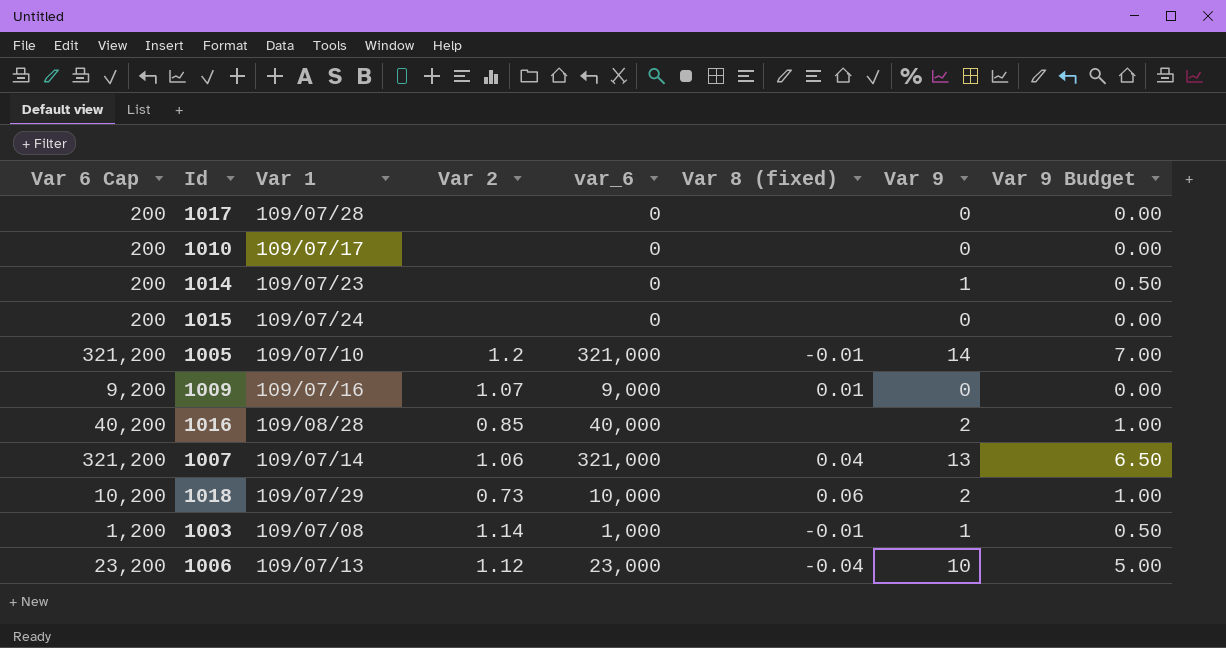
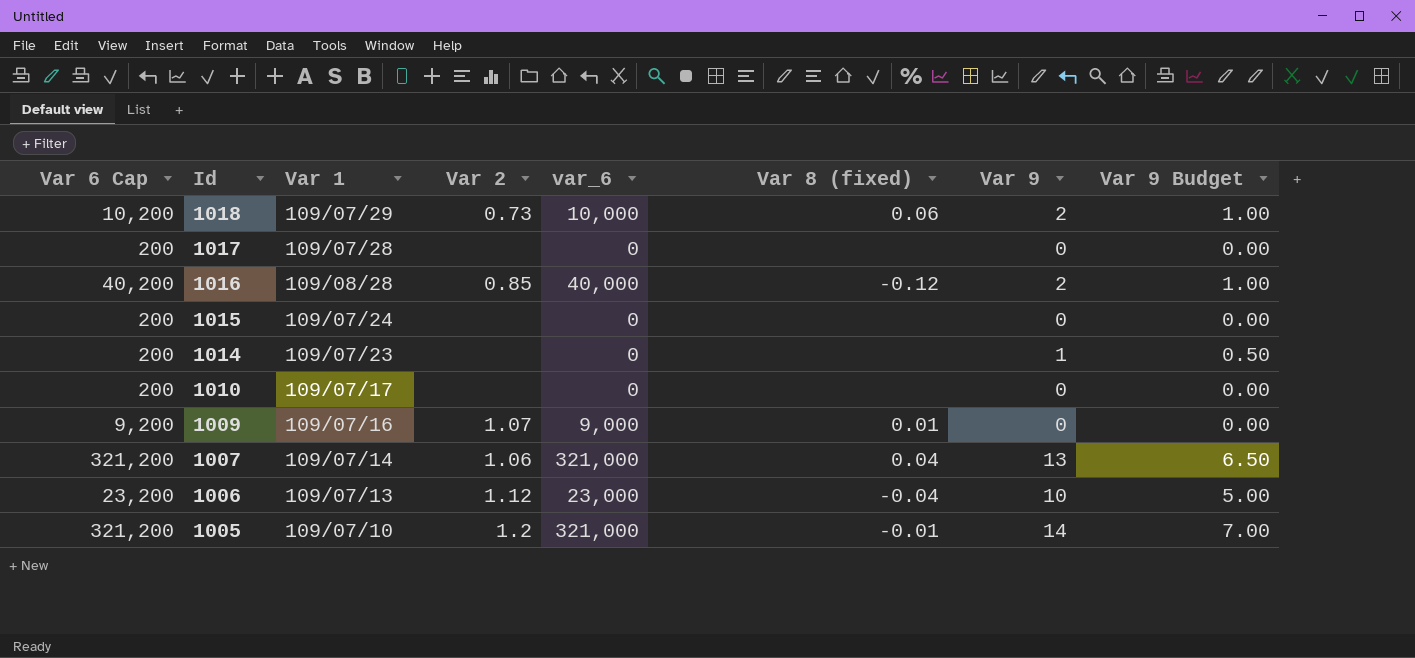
row order: none -> Id descending
row 1003: 1,200 | 109/07/08 | 1.14 | 1,000 | -0.01 | 1 | 0.50 -> none
1016 | Var 8 (fixed): none -> -0.12

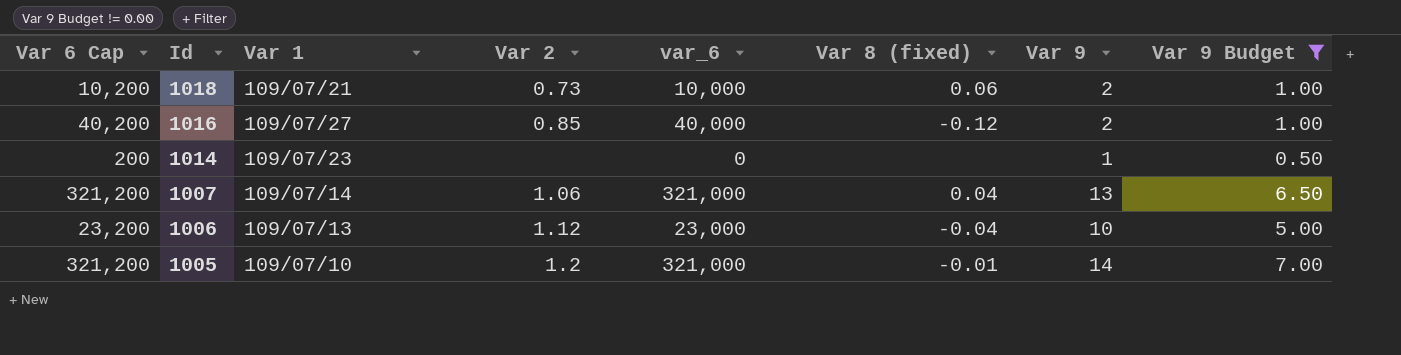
filter: none -> Var 9 Budget != 0.00
1018 | Var 1: 109/07/29 -> 109/07/21
1016 | Var 1: 109/08/28 -> 109/07/27

